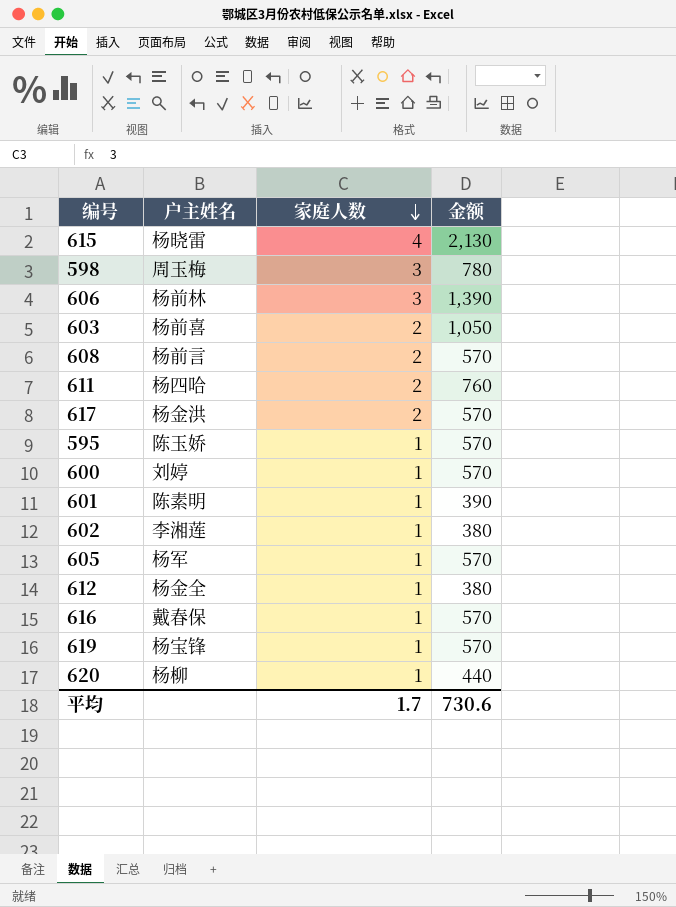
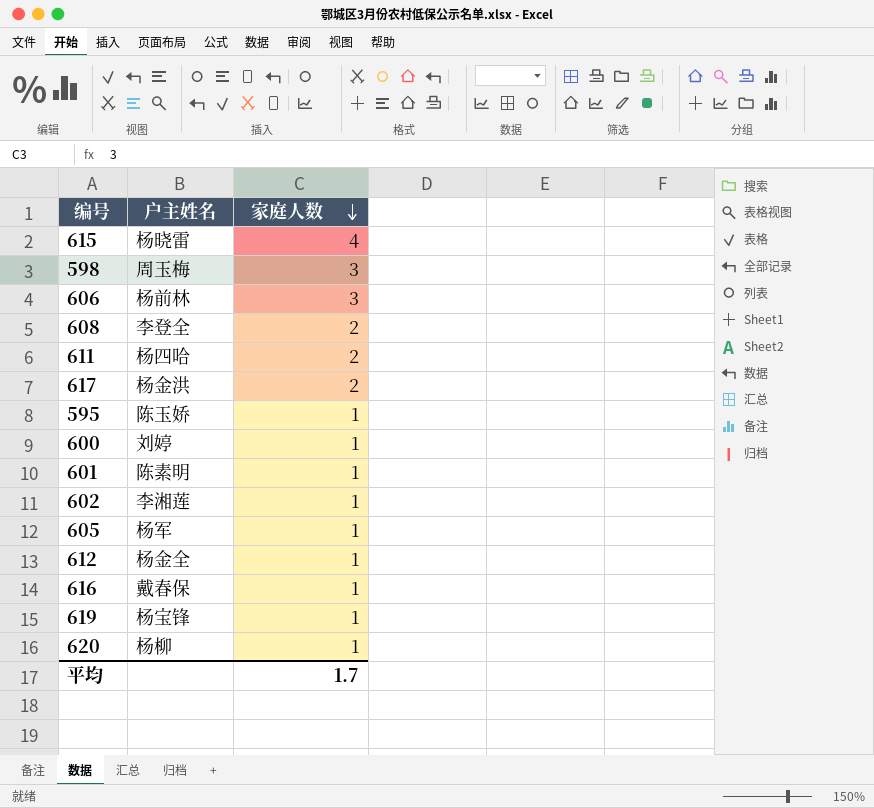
column 金额 | position: 4 -> none
row 603: 杨前喜 | 2 | 1,050 -> none
608 | 户主姓名: 杨前言 -> 李登全

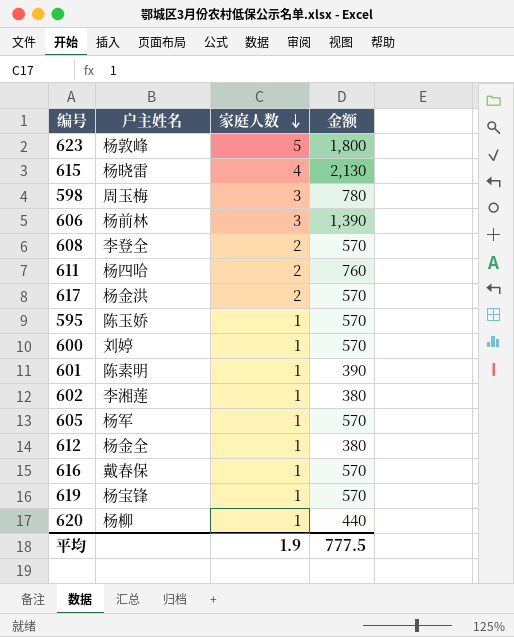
column 金额 | position: none -> 4
row 623: none -> 杨敦峰 | 5 | 1,800
平均 | 家庭人数: 1.7 -> 1.9

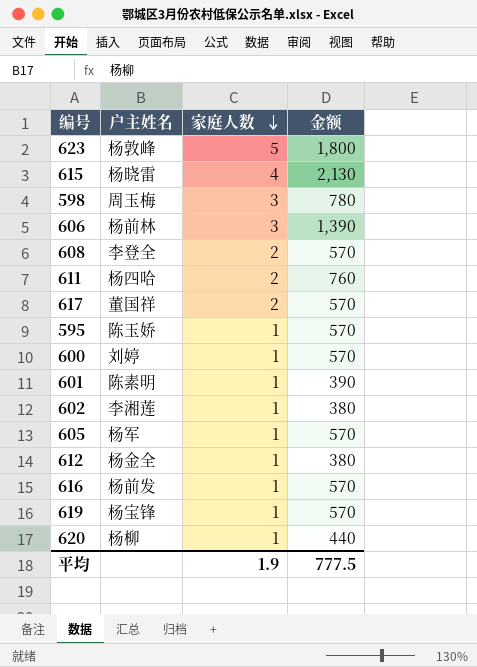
617 | 户主姓名: 杨金洪 -> 董国祥
616 | 户主姓名: 戴春保 -> 杨前发

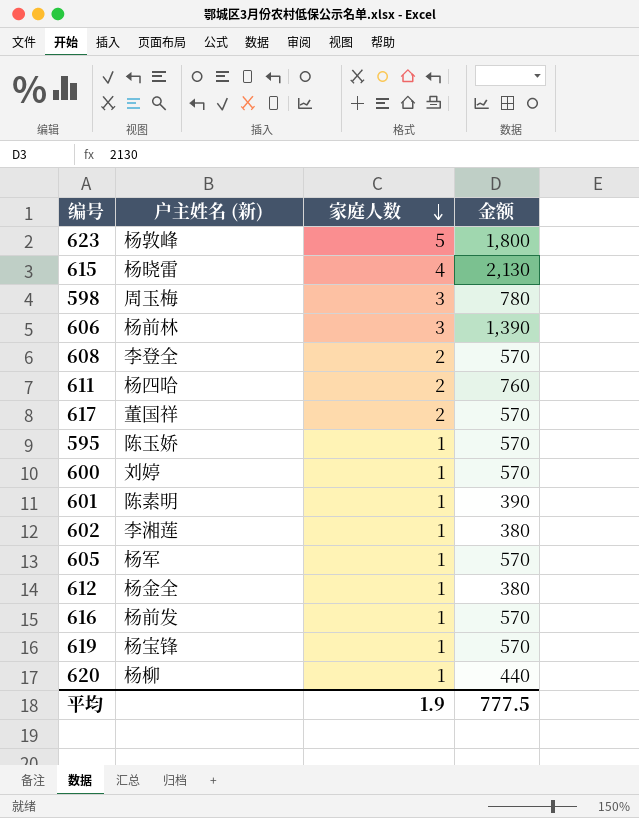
column name: 户主姓名 -> 户主姓名 (新)

